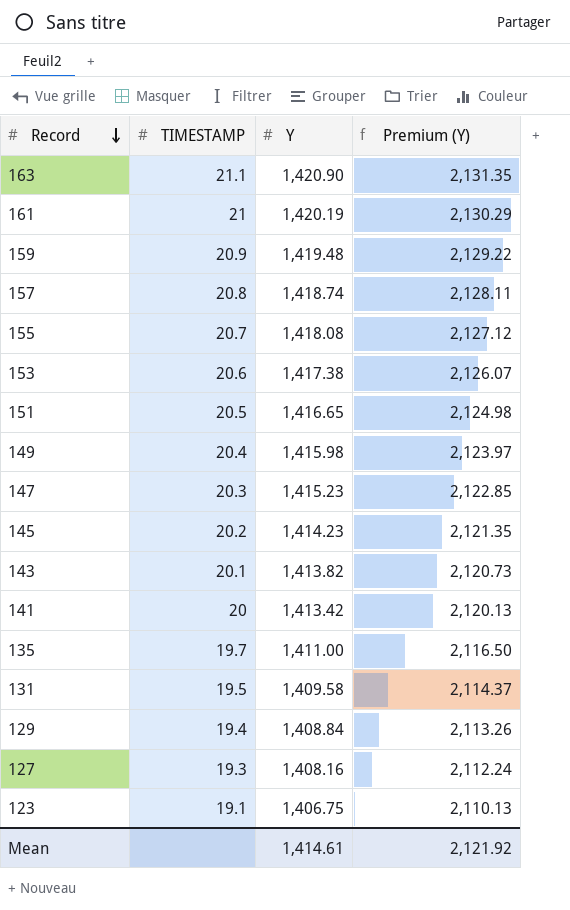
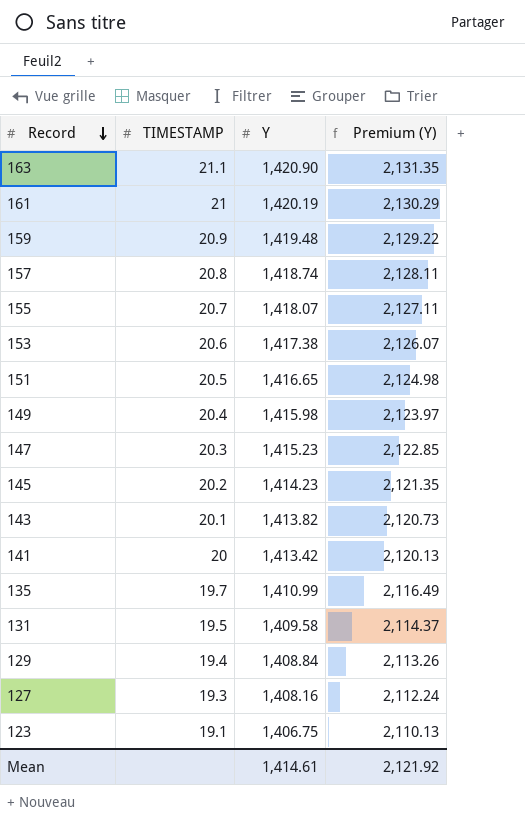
155 | Y: 1,418.08 -> 1,418.07
155 | Premium (Y): 2,127.12 -> 2,127.11
135 | Y: 1,411.00 -> 1,410.99
135 | Premium (Y): 2,116.50 -> 2,116.49

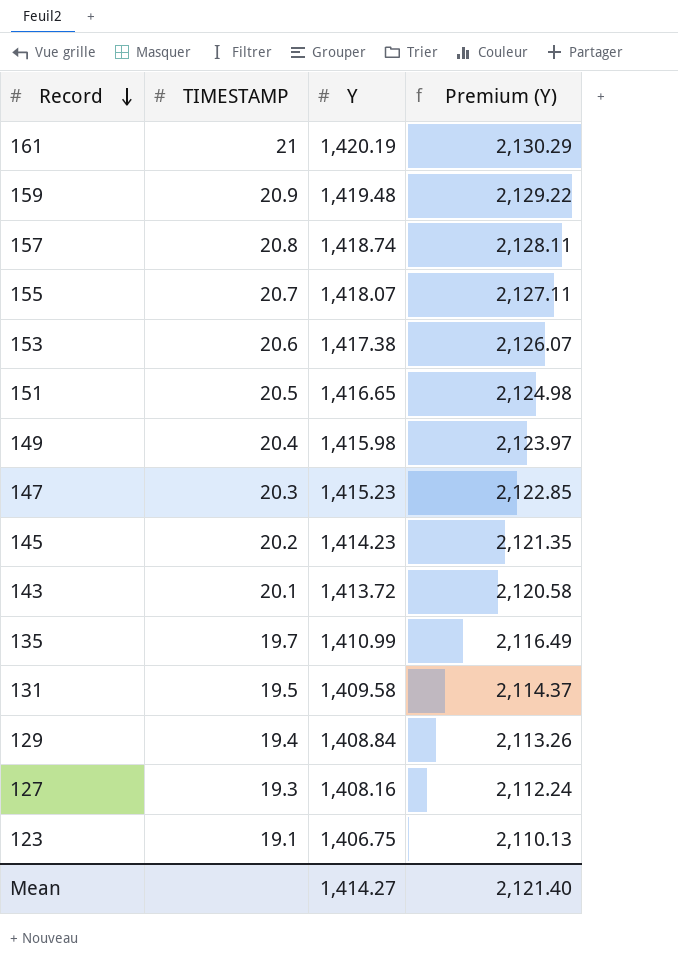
row 163: 21.1 | 1,420.90 | 2,131.35 -> none
row 141: 20 | 1,413.42 | 2,120.13 -> none
143 | Y: 1,413.82 -> 1,413.72
143 | Premium (Y): 2,120.73 -> 2,120.58
Mean | Y: 1,414.61 -> 1,414.27
Mean | Premium (Y): 2,121.92 -> 2,121.40

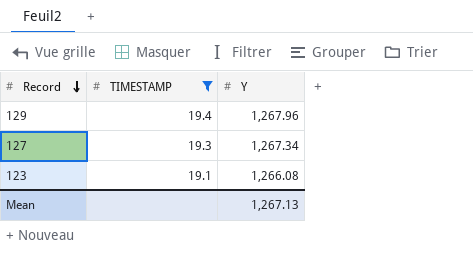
filter: none -> TIMESTAMP <= 19.4
column Premium (Y) | formula: [Y] * 1.5 -> none
129 | Y: 1,408.84 -> 1,267.96
127 | Y: 1,408.16 -> 1,267.34
123 | Y: 1,406.75 -> 1,266.08
Mean | Y: 1,414.27 -> 1,267.13

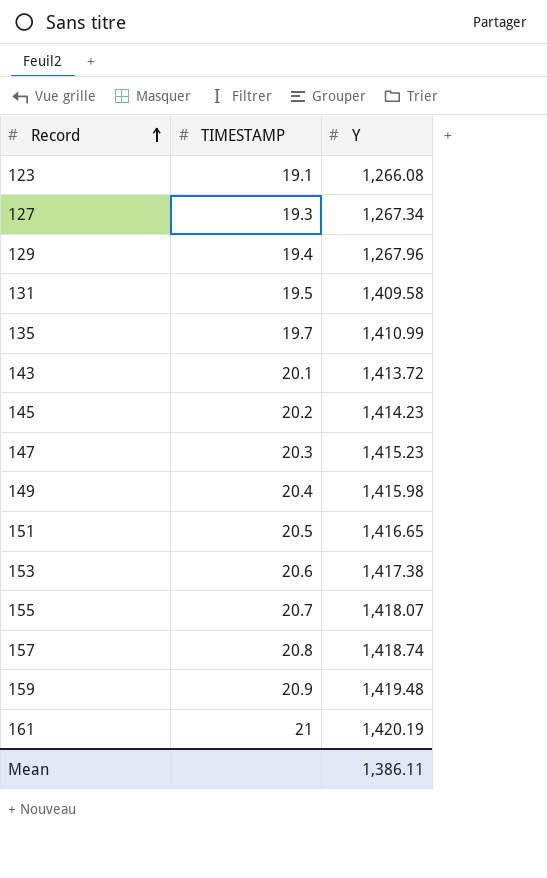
filter: TIMESTAMP <= 19.4 -> none
row order: Record descending -> Record ascending
Mean | Y: 1,267.13 -> 1,386.11

